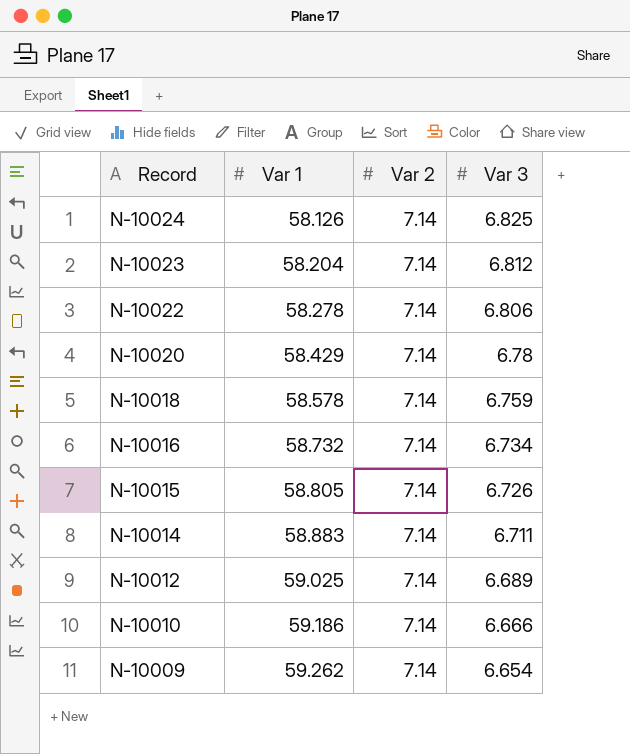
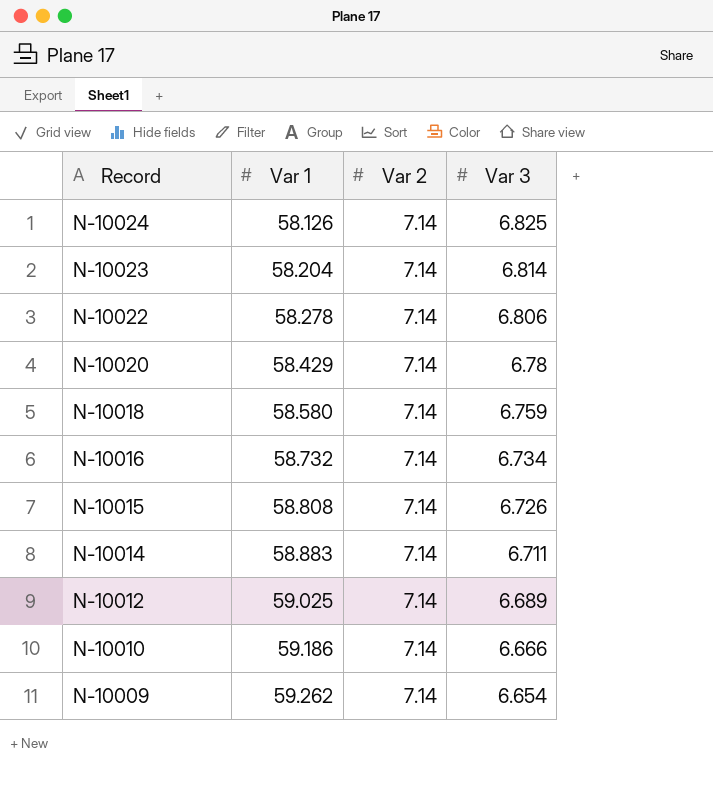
N-10023 | Var 3: 6.812 -> 6.814
N-10018 | Var 1: 58.578 -> 58.580
N-10015 | Var 1: 58.805 -> 58.808

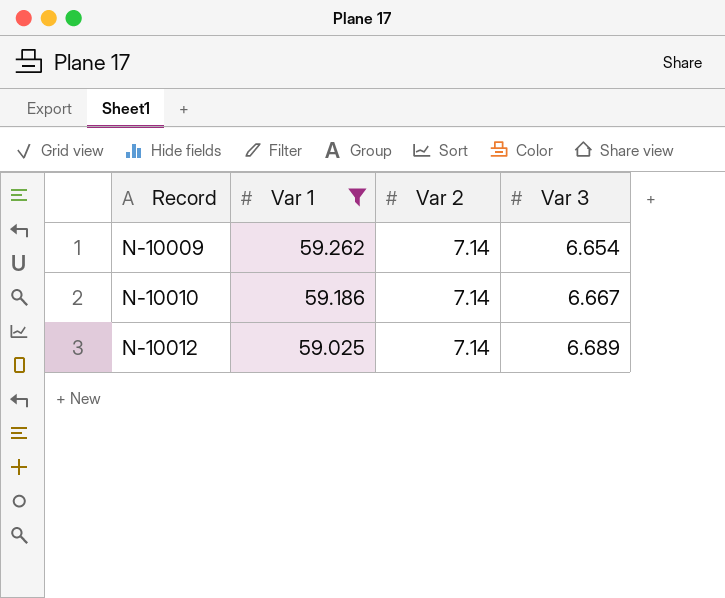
filter: none -> Var 1 >= 59.025
row order: Record descending -> Record ascending
N-10010 | Var 3: 6.666 -> 6.667

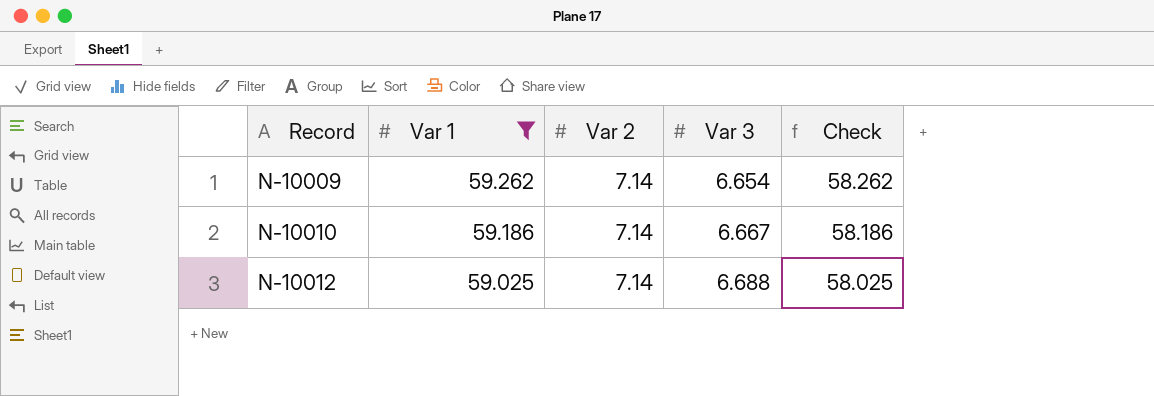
column Check | formula: none -> [Var 1] - 1
N-10012 | Var 3: 6.689 -> 6.688

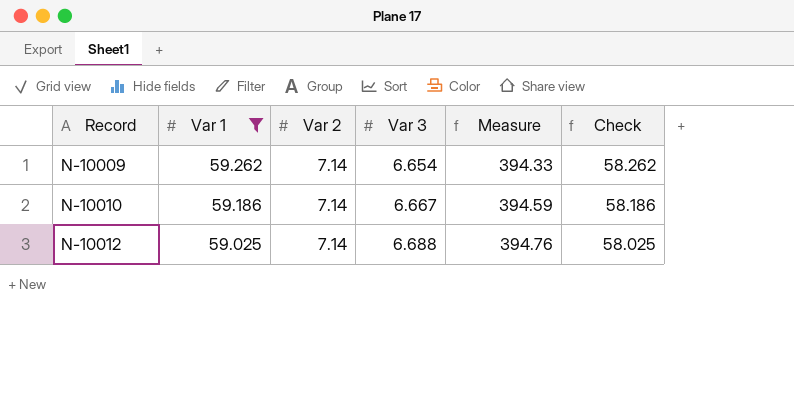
column Measure | formula: none -> [Var 1] * [Var 3]

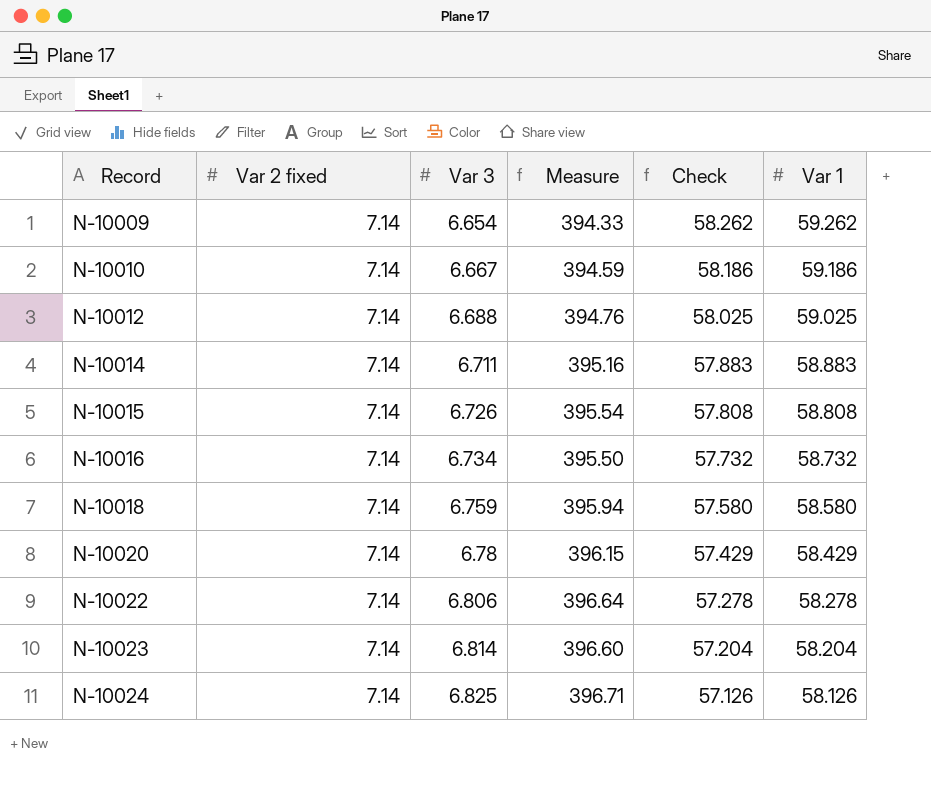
filter: Var 1 >= 59.025 -> none
column name: Var 2 -> Var 2 fixed
column Var 1 | position: 2 -> 6

